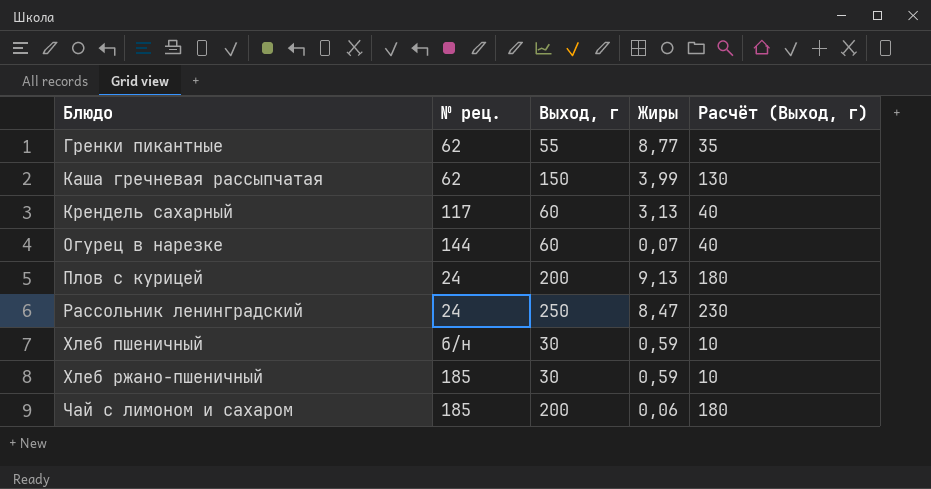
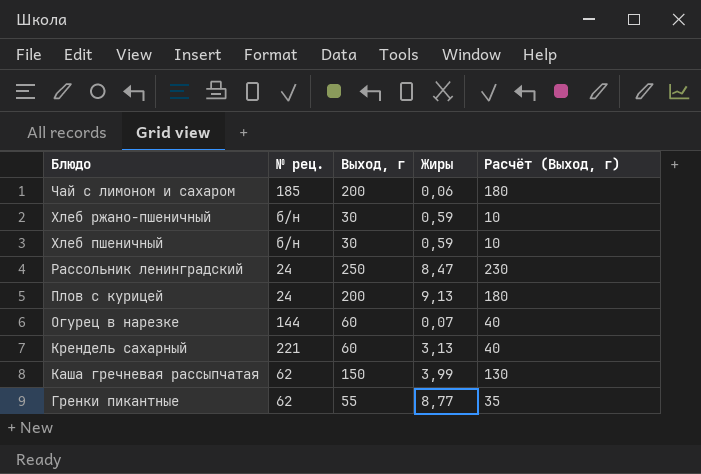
row order: Блюдо ascending -> Блюдо descending
Хлеб ржано-пшеничный | № рец.: 185 -> б/н
Крендель сахарный | № рец.: 117 -> 221

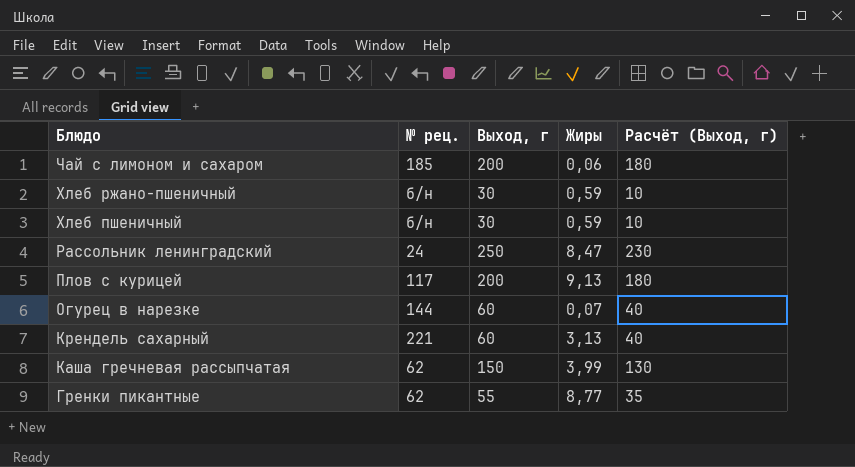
Плов с курицей | № рец.: 24 -> 117

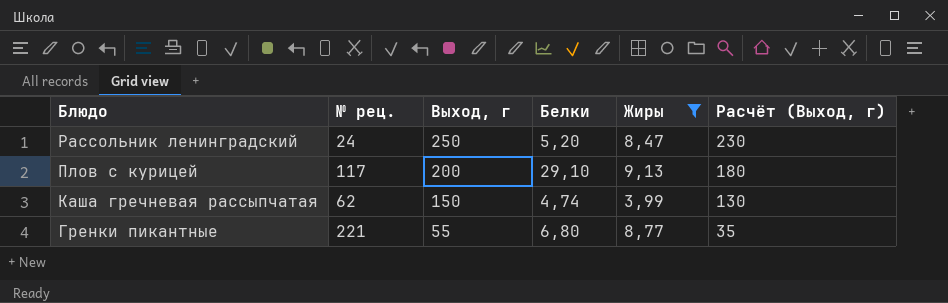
filter: none -> Жиры >= 3,99
column Белки | position: none -> 4
Гренки пикантные | № рец.: 62 -> 221

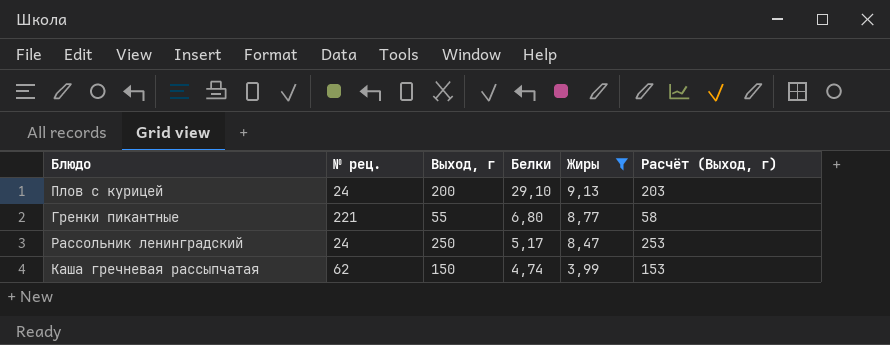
row order: Блюдо descending -> Белки descending
column Расчёт (Выход, г) | formula: [Выход, г] - 20 -> [Выход, г] + 3
Плов с курицей | № рец.: 117 -> 24
Рассольник ленинградский | Белки: 5,20 -> 5,17

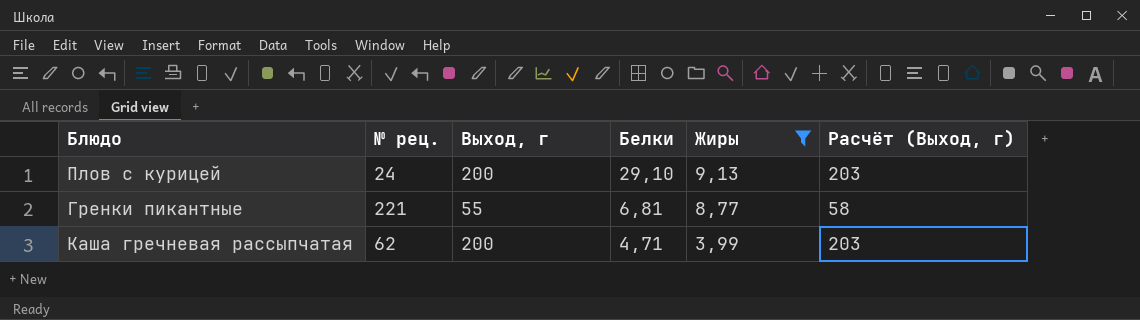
row Рассольник ленинградский: 24 | 250 | 5,17 | 8,47 | 253 -> none
Гренки пикантные | Белки: 6,80 -> 6,81
Каша гречневая рассыпчатая | Выход, г: 150 -> 200
Каша гречневая рассыпчатая | Белки: 4,74 -> 4,71
Каша гречневая рассыпчатая | Расчёт (Выход, г): 153 -> 203

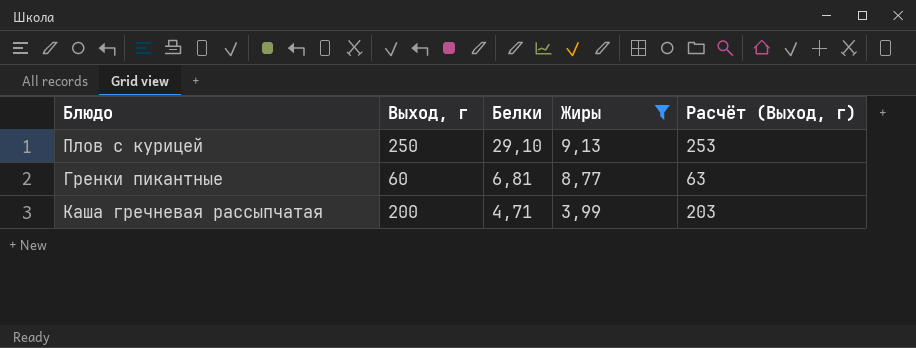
column № рец. | position: 2 -> none
Плов с курицей | Выход, г: 200 -> 250
Плов с курицей | Расчёт (Выход, г): 203 -> 253
Гренки пикантные | Выход, г: 55 -> 60
Гренки пикантные | Расчёт (Выход, г): 58 -> 63

